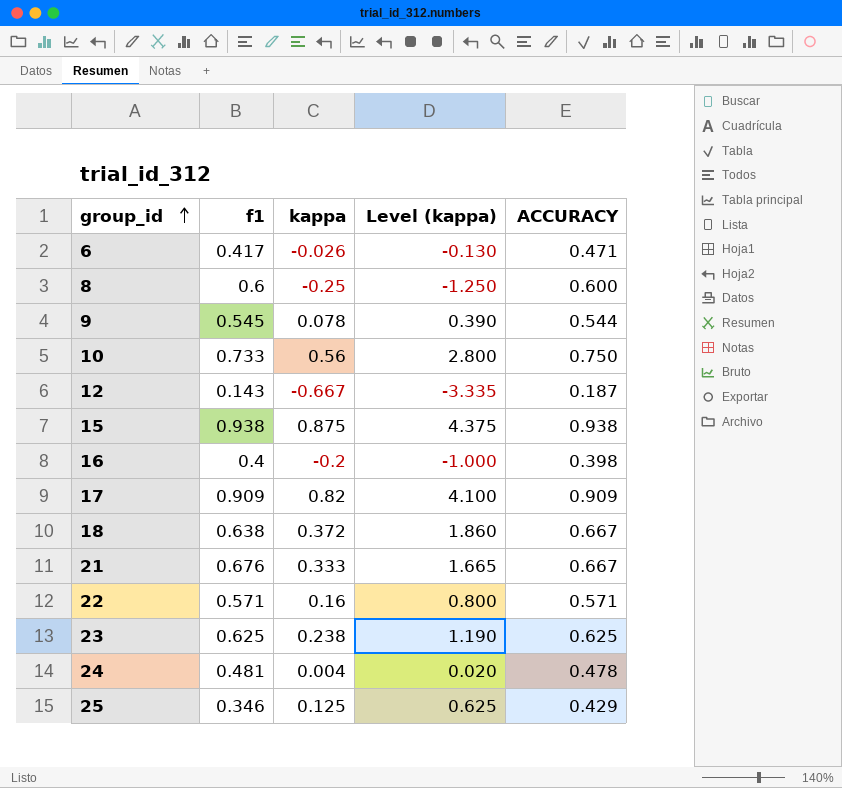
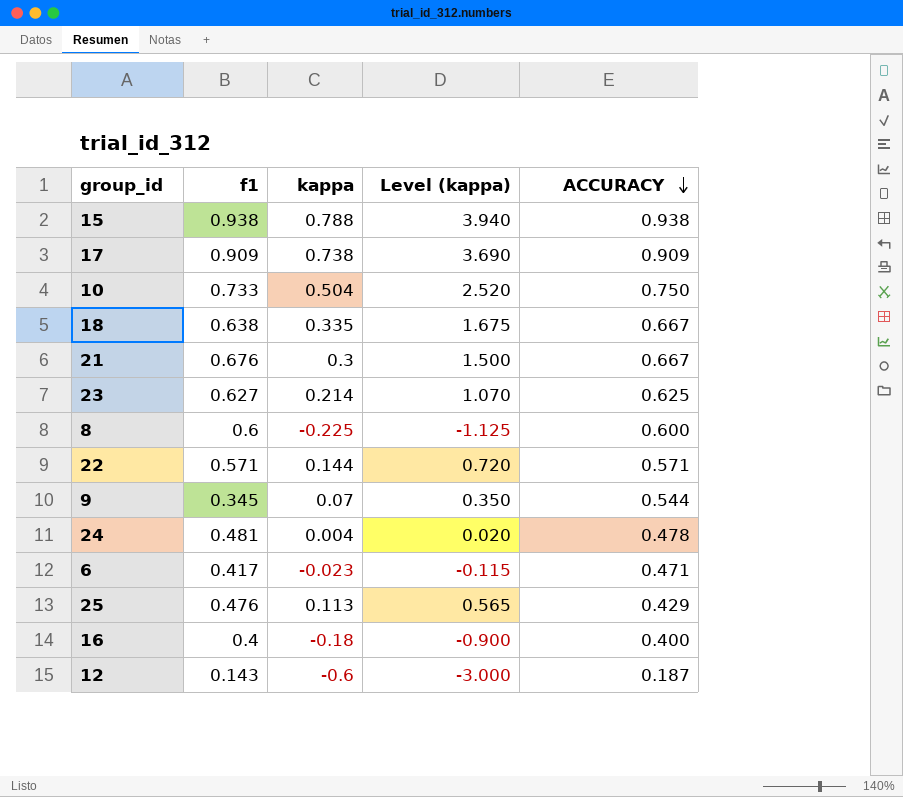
row order: group_id ascending -> ACCURACY descending
15 | kappa: 0.875 -> 0.788
15 | Level (kappa): 4.375 -> 3.940
17 | kappa: 0.82 -> 0.738
17 | Level (kappa): 4.100 -> 3.690
10 | kappa: 0.56 -> 0.504
10 | Level (kappa): 2.800 -> 2.520
18 | kappa: 0.372 -> 0.335
18 | Level (kappa): 1.860 -> 1.675
21 | kappa: 0.333 -> 0.3
21 | Level (kappa): 1.665 -> 1.500
23 | f1: 0.625 -> 0.627
23 | kappa: 0.238 -> 0.214
23 | Level (kappa): 1.190 -> 1.070
8 | kappa: -0.25 -> -0.225
8 | Level (kappa): -1.250 -> -1.125
22 | kappa: 0.16 -> 0.144
22 | Level (kappa): 0.800 -> 0.720
9 | f1: 0.545 -> 0.345
9 | kappa: 0.078 -> 0.07
9 | Level (kappa): 0.390 -> 0.350
6 | kappa: -0.026 -> -0.023
6 | Level (kappa): -0.130 -> -0.115
25 | f1: 0.346 -> 0.476
25 | kappa: 0.125 -> 0.113
25 | Level (kappa): 0.625 -> 0.565
16 | kappa: -0.2 -> -0.18
16 | Level (kappa): -1.000 -> -0.900
16 | ACCURACY: 0.398 -> 0.400
12 | kappa: -0.667 -> -0.6
12 | Level (kappa): -3.335 -> -3.000

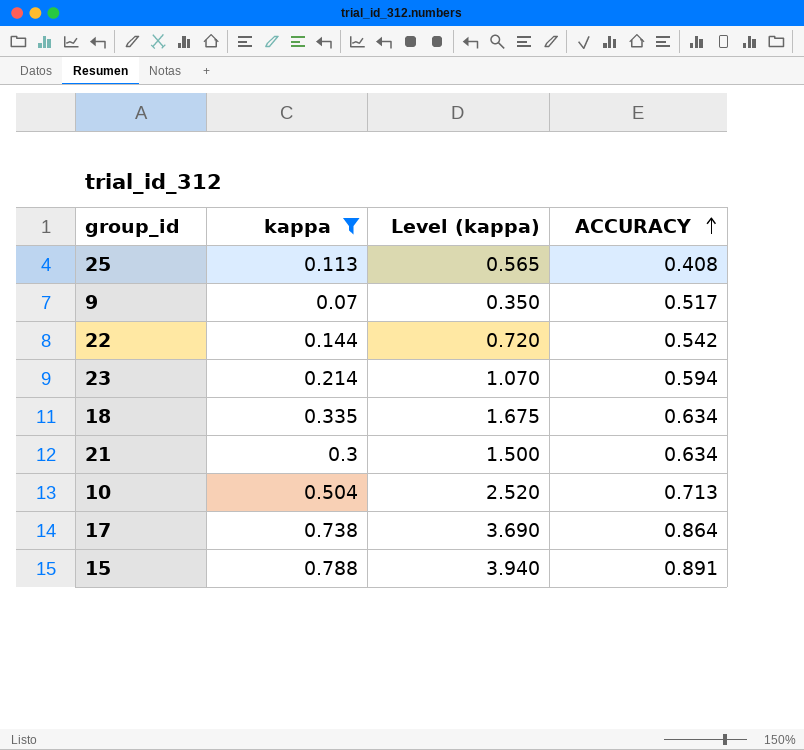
filter: none -> kappa >= 0.07
row order: ACCURACY descending -> ACCURACY ascending
column f1 | position: 2 -> none
25 | ACCURACY: 0.429 -> 0.408
9 | ACCURACY: 0.544 -> 0.517
22 | ACCURACY: 0.571 -> 0.542
23 | ACCURACY: 0.625 -> 0.594
18 | ACCURACY: 0.667 -> 0.634
21 | ACCURACY: 0.667 -> 0.634
10 | ACCURACY: 0.750 -> 0.713
17 | ACCURACY: 0.909 -> 0.864
15 | ACCURACY: 0.938 -> 0.891

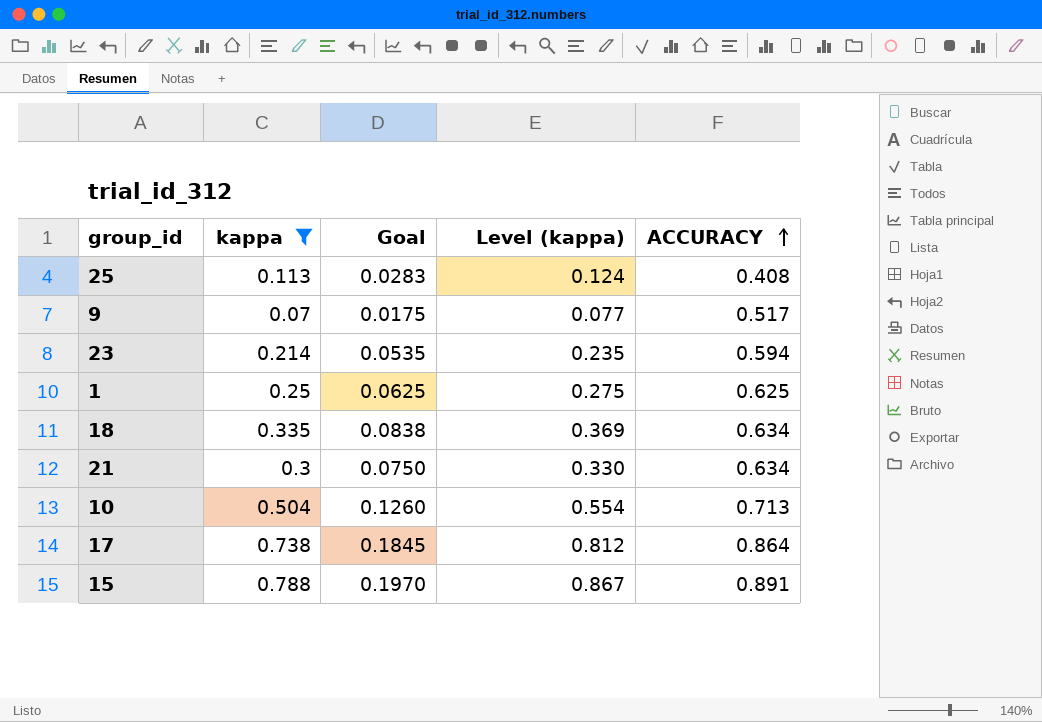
column Goal | formula: none -> [kappa] * 0.25
column Level (kappa) | formula: [kappa] * 5 -> [kappa] * 1.1
row 22: 0.144 | 0.720 | 0.542 -> none
row 1: none -> 0.25 | 0.0625 | 0.275 | 0.625

